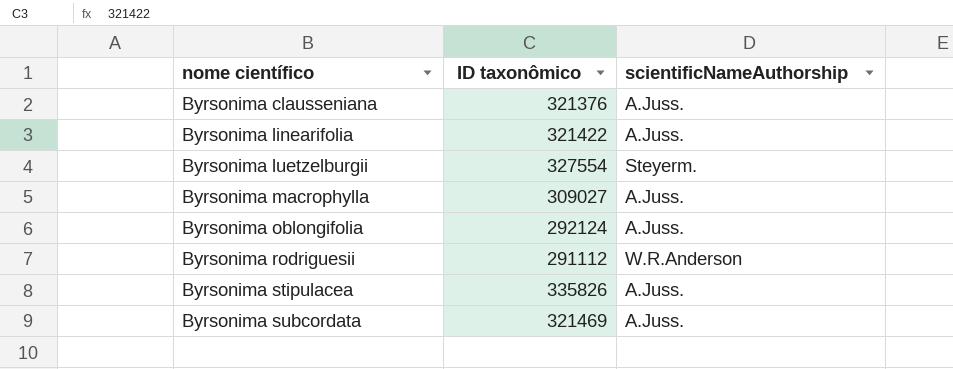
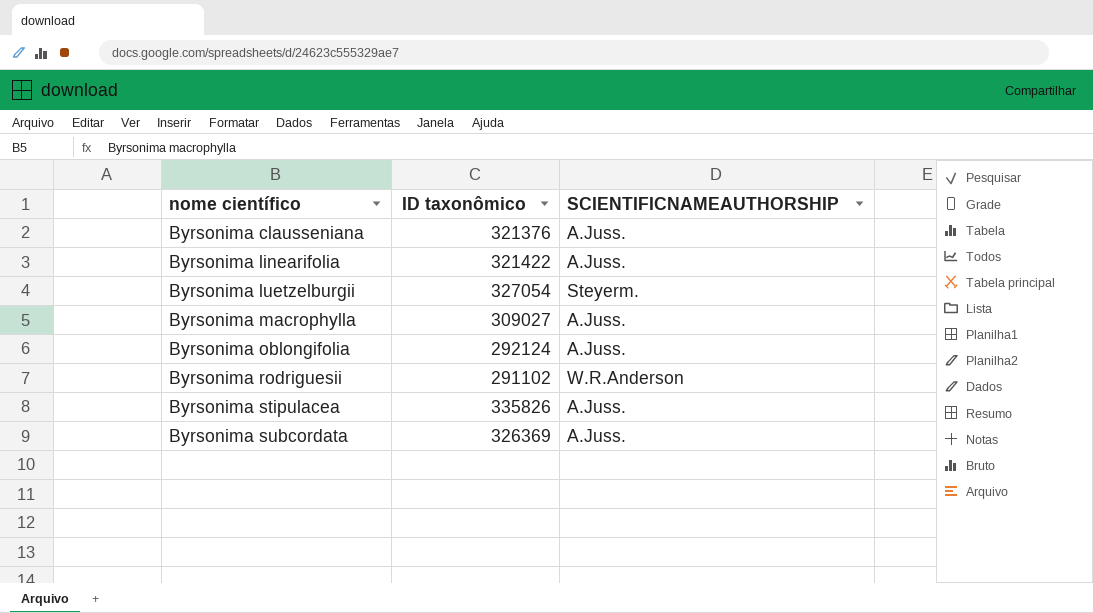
column name: scientificNameAuthorship -> SCIENTIFICNAMEAUTHORSHIP
Byrsonima luetzelburgii | ID taxonômico: 327554 -> 327054
Byrsonima rodriguesii | ID taxonômico: 291112 -> 291102
Byrsonima subcordata | ID taxonômico: 321469 -> 326369

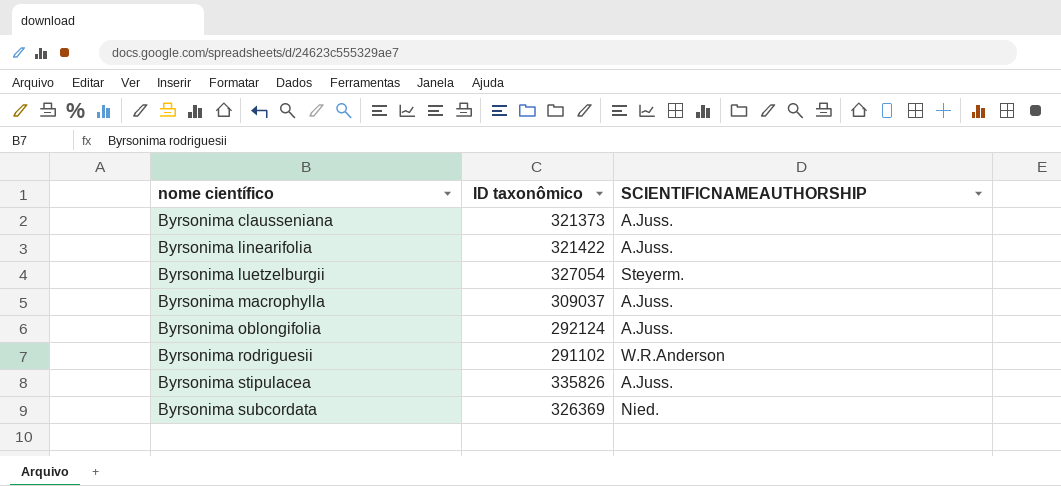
Byrsonima clausseniana | ID taxonômico: 321376 -> 321373
Byrsonima macrophylla | ID taxonômico: 309027 -> 309037
Byrsonima subcordata | SCIENTIFICNAMEAUTHORSHIP: A.Juss. -> Nied.

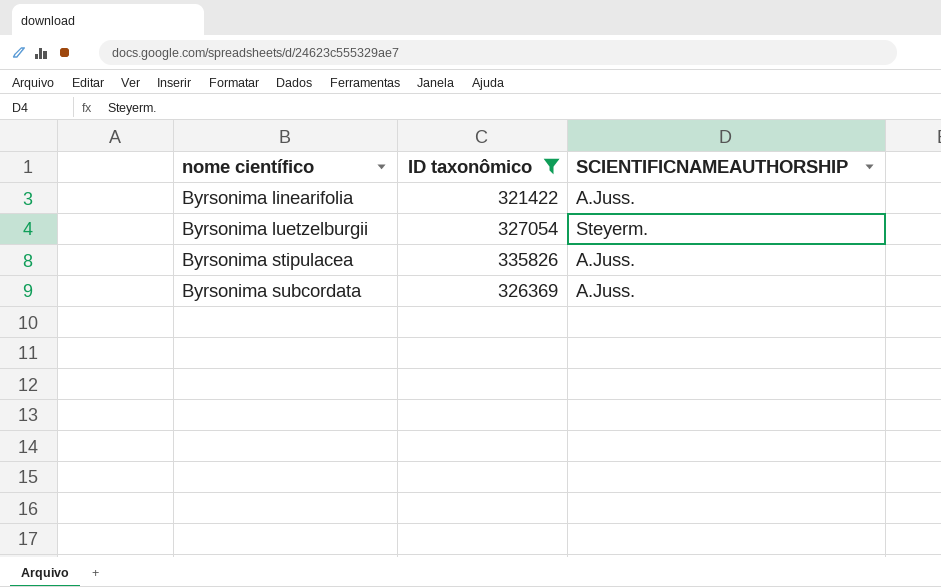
filter: none -> ID taxonômico >= 321422
Byrsonima subcordata | SCIENTIFICNAMEAUTHORSHIP: Nied. -> A.Juss.

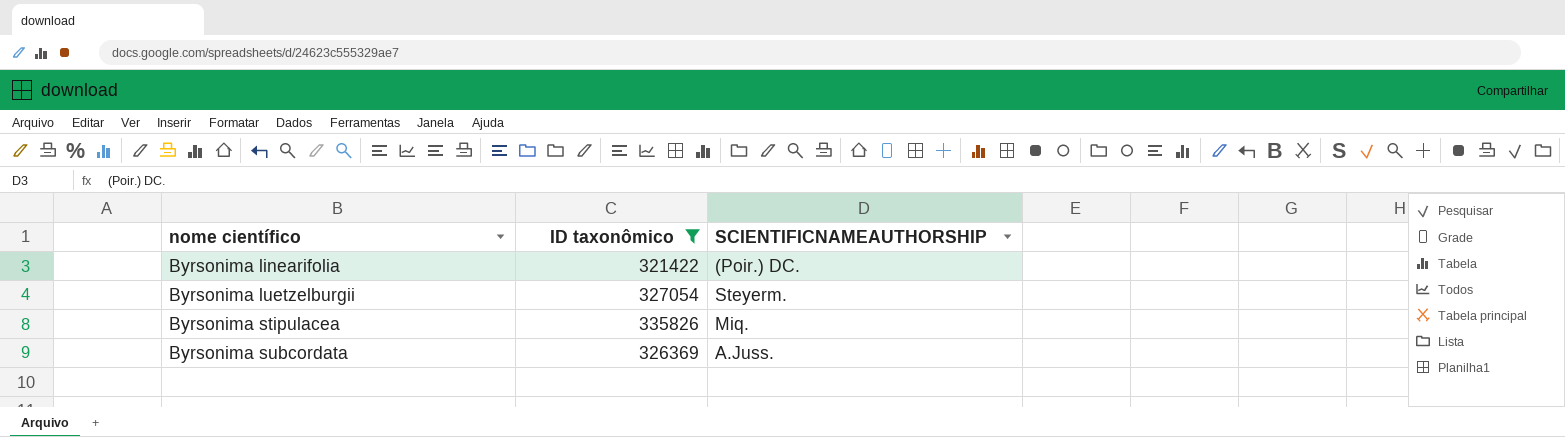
Byrsonima linearifolia | SCIENTIFICNAMEAUTHORSHIP: A.Juss. -> (Poir.) DC.
Byrsonima stipulacea | SCIENTIFICNAMEAUTHORSHIP: A.Juss. -> Miq.

